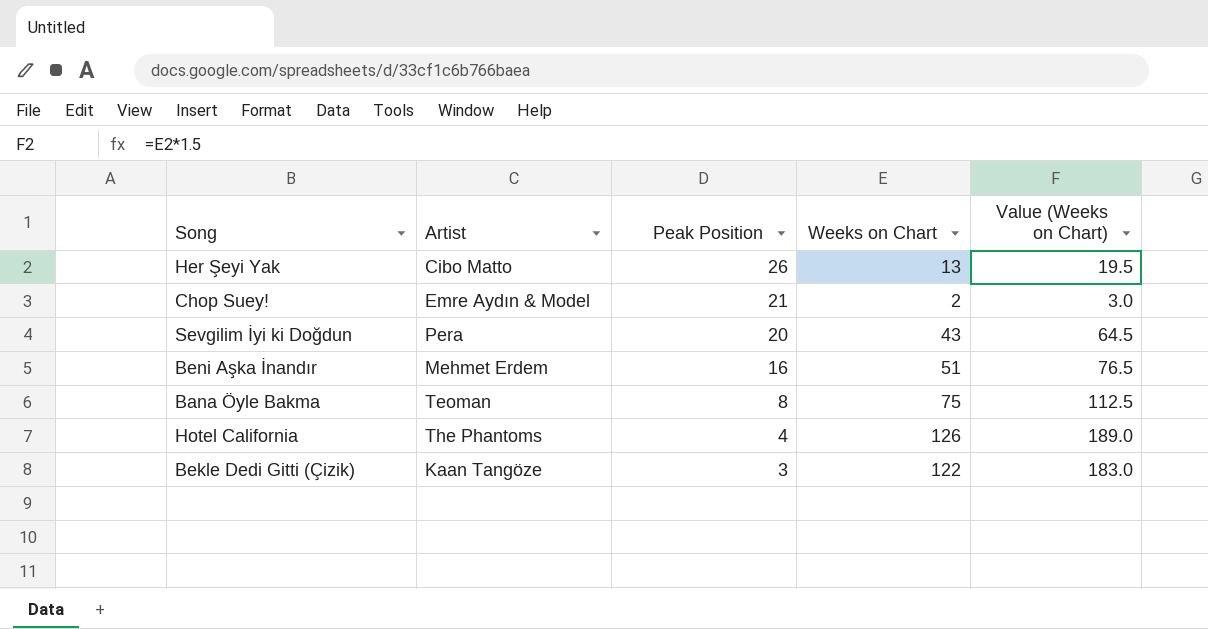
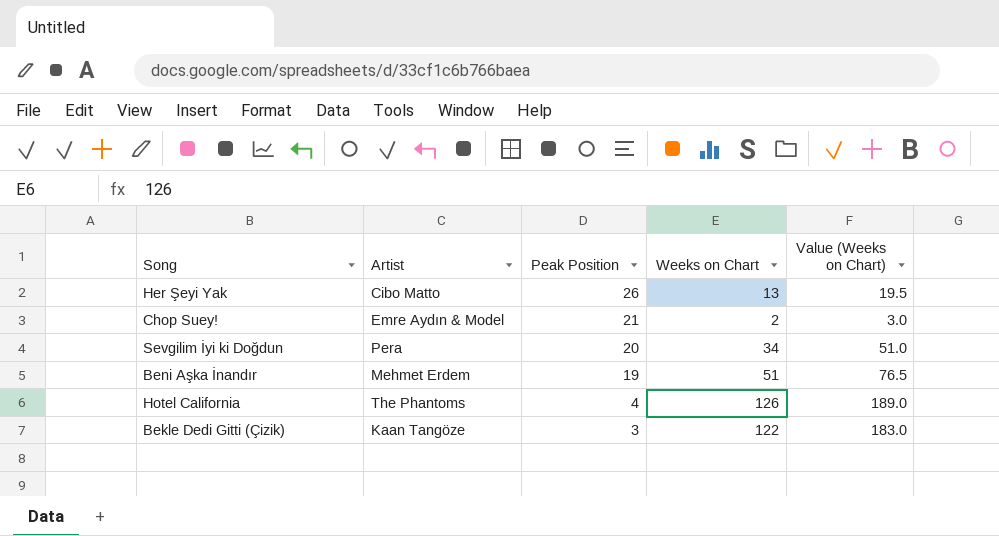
row Bana Öyle Bakma: Teoman | 8 | 75 | 112.5 -> none
Sevgilim İyi ki Doğdun | Weeks on Chart: 43 -> 34
Sevgilim İyi ki Doğdun | Value (Weeks on Chart): 64.5 -> 51.0
Beni Aşka İnandır | Peak Position: 16 -> 19

